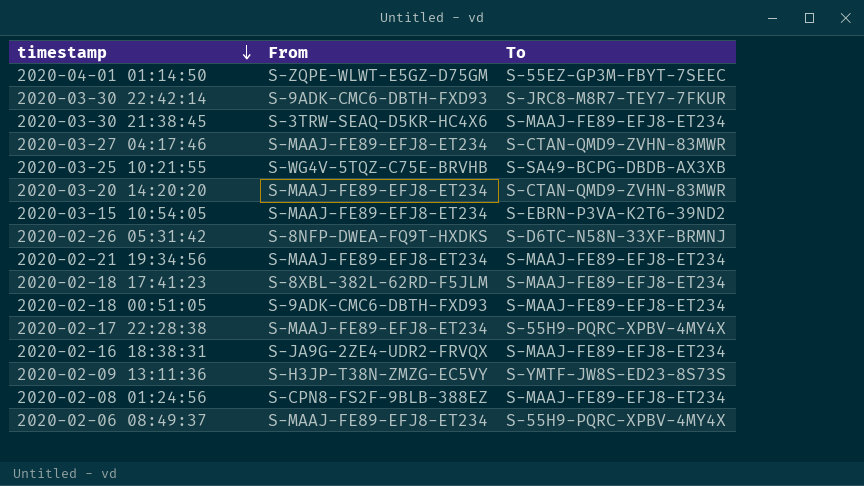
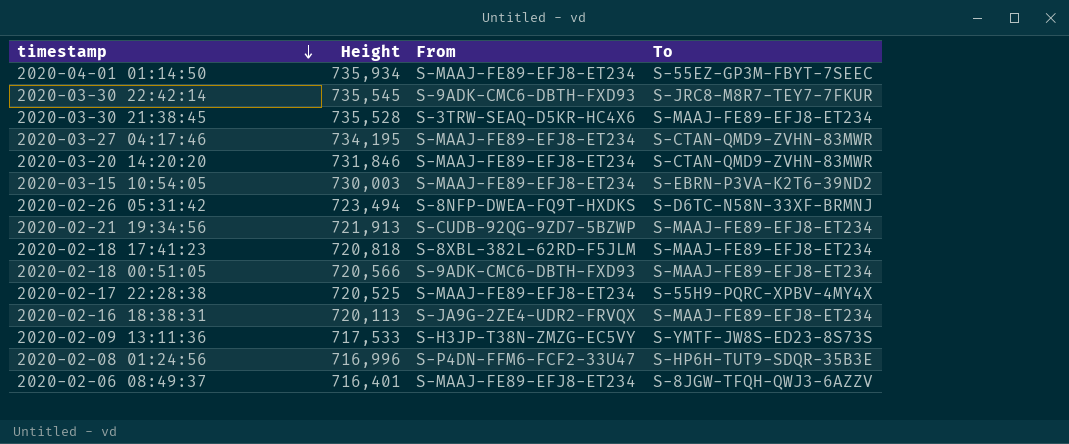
column Height | position: none -> 2
row 2020-03-25 10:21:55: S-WG4V-5TQZ-C75E-BRVHB | S-SA49-BCPG-DBDB-AX3XB -> none
2020-04-01 01:14:50 | From: S-ZQPE-WLWT-E5GZ-D75GM -> S-MAAJ-FE89-EFJ8-ET234
2020-02-21 19:34:56 | From: S-MAAJ-FE89-EFJ8-ET234 -> S-CUDB-92QG-9ZD7-5BZWP
2020-02-08 01:24:56 | From: S-CPN8-FS2F-9BLB-388EZ -> S-P4DN-FFM6-FCF2-33U47
2020-02-08 01:24:56 | To: S-MAAJ-FE89-EFJ8-ET234 -> S-HP6H-TUT9-SDQR-35B3E
2020-02-06 08:49:37 | To: S-55H9-PQRC-XPBV-4MY4X -> S-8JGW-TFQH-QWJ3-6AZZV

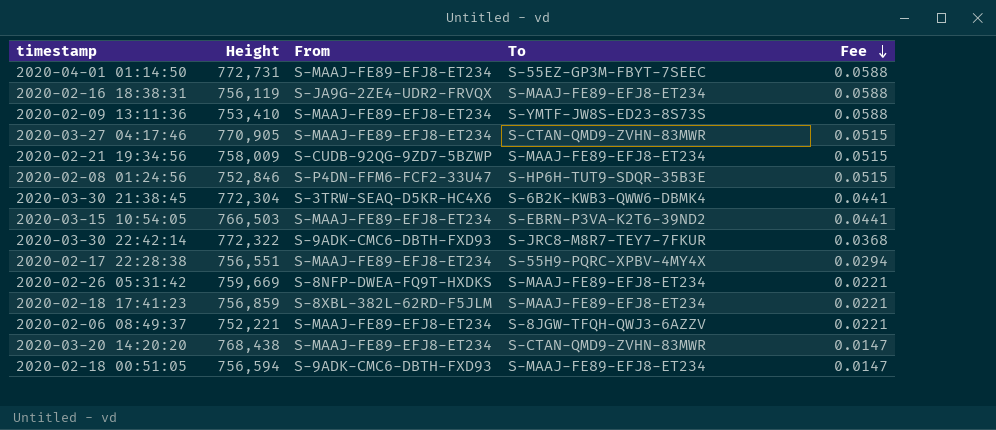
row order: timestamp descending -> Fee descending
column Fee | position: none -> 5
2020-04-01 01:14:50 | Height: 735,934 -> 772,731
2020-02-16 18:38:31 | Height: 720,113 -> 756,119
2020-02-09 13:11:36 | Height: 717,533 -> 753,410
2020-02-09 13:11:36 | From: S-H3JP-T38N-ZMZG-EC5VY -> S-MAAJ-FE89-EFJ8-ET234
2020-03-27 04:17:46 | Height: 734,195 -> 770,905
2020-02-21 19:34:56 | Height: 721,913 -> 758,009
2020-02-08 01:24:56 | Height: 716,996 -> 752,846
2020-03-30 21:38:45 | Height: 735,528 -> 772,304
2020-03-30 21:38:45 | To: S-MAAJ-FE89-EFJ8-ET234 -> S-6B2K-KWB3-QWW6-DBMK4
2020-03-15 10:54:05 | Height: 730,003 -> 766,503
2020-03-30 22:42:14 | Height: 735,545 -> 772,322
2020-02-17 22:28:38 | Height: 720,525 -> 756,551
2020-02-26 05:31:42 | Height: 723,494 -> 759,669
2020-02-26 05:31:42 | To: S-D6TC-N58N-33XF-BRMNJ -> S-MAAJ-FE89-EFJ8-ET234
2020-02-18 17:41:23 | Height: 720,818 -> 756,859
2020-02-06 08:49:37 | Height: 716,401 -> 752,221
2020-03-20 14:20:20 | Height: 731,846 -> 768,438
2020-02-18 00:51:05 | Height: 720,566 -> 756,594

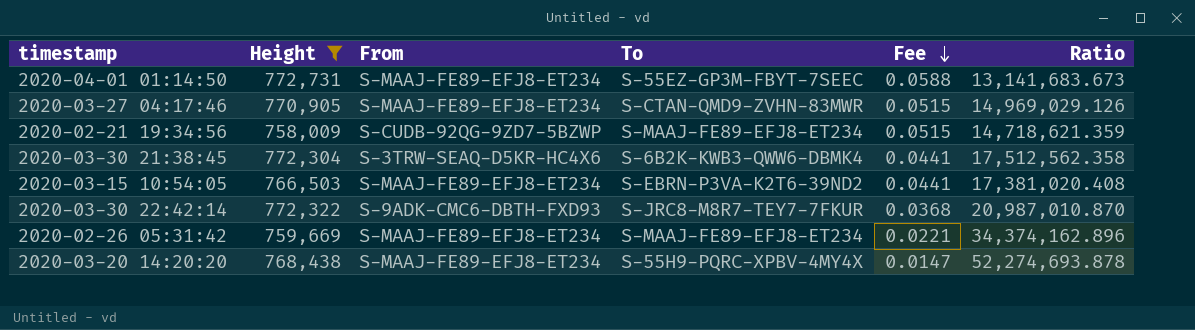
filter: none -> Height >= 758,009
column Ratio | formula: none -> [Height] / [Fee]
2020-02-26 05:31:42 | From: S-8NFP-DWEA-FQ9T-HXDKS -> S-MAAJ-FE89-EFJ8-ET234
2020-03-20 14:20:20 | To: S-CTAN-QMD9-ZVHN-83MWR -> S-55H9-PQRC-XPBV-4MY4X

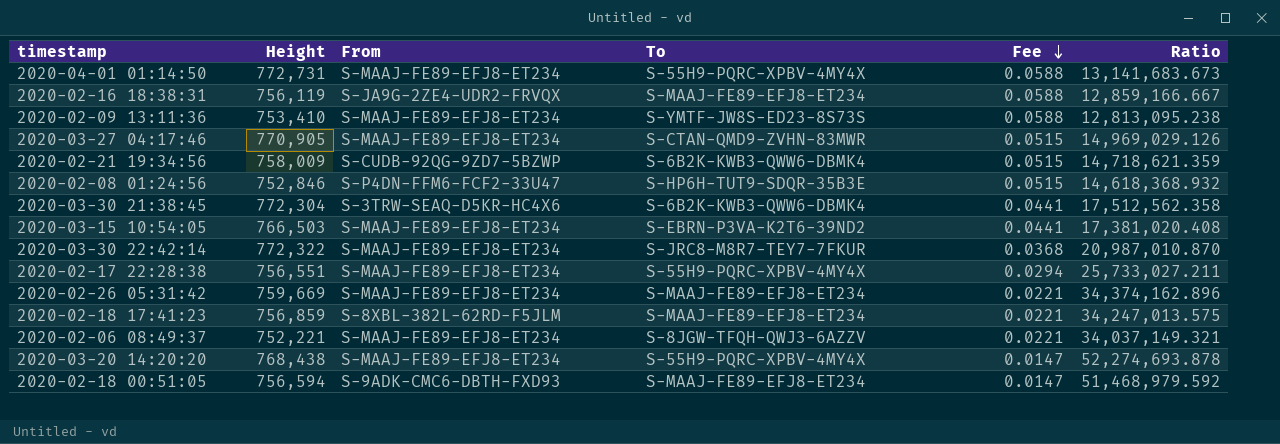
filter: Height >= 758,009 -> none
2020-04-01 01:14:50 | To: S-55EZ-GP3M-FBYT-7SEEC -> S-55H9-PQRC-XPBV-4MY4X
2020-02-21 19:34:56 | To: S-MAAJ-FE89-EFJ8-ET234 -> S-6B2K-KWB3-QWW6-DBMK4
2020-03-30 22:42:14 | From: S-9ADK-CMC6-DBTH-FXD93 -> S-MAAJ-FE89-EFJ8-ET234

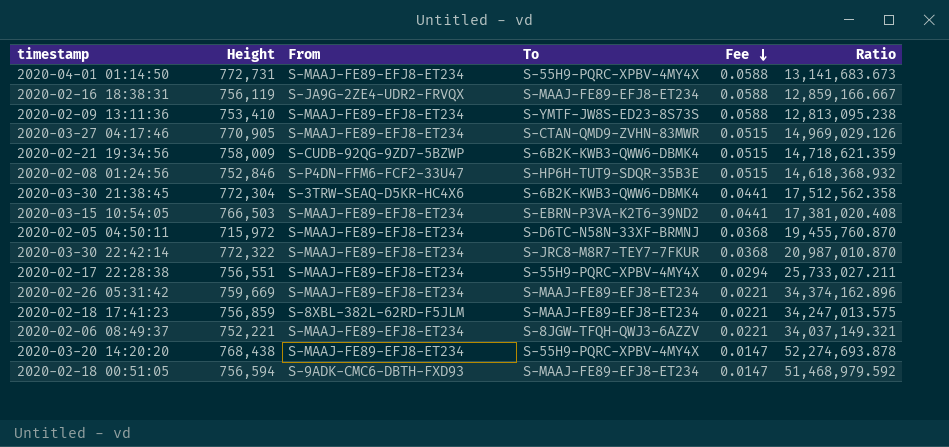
row 2020-02-05 04:50:11: none -> 715,972 | S-MAAJ-FE89-EFJ8-ET234 | S-D6TC-N58N-33XF-BRMNJ | 0.0368 | 19,455,760.870

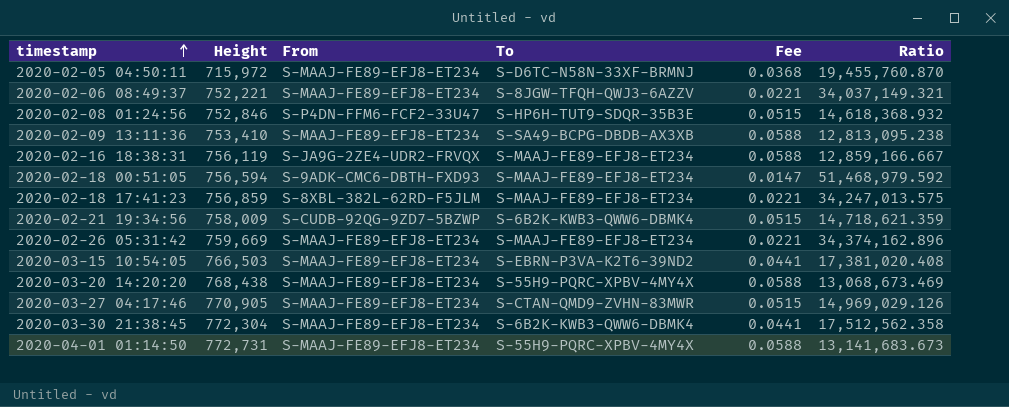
row order: Fee descending -> timestamp ascending
row 2020-03-30 22:42:14: 772,322 | S-MAAJ-FE89-EFJ8-ET234 | S-JRC8-M8R7-TEY7-7FKUR | 0.0368 | 20,987,010.870 -> none
row 2020-02-17 22:28:38: 756,551 | S-MAAJ-FE89-EFJ8-ET234 | S-55H9-PQRC-XPBV-4MY4X | 0.0294 | 25,733,027.211 -> none
2020-02-09 13:11:36 | To: S-YMTF-JW8S-ED23-8S73S -> S-SA49-BCPG-DBDB-AX3XB
2020-03-20 14:20:20 | Fee: 0.0147 -> 0.0588
2020-03-20 14:20:20 | Ratio: 52,274,693.878 -> 13,068,673.469
2020-03-30 21:38:45 | From: S-3TRW-SEAQ-D5KR-HC4X6 -> S-MAAJ-FE89-EFJ8-ET234

